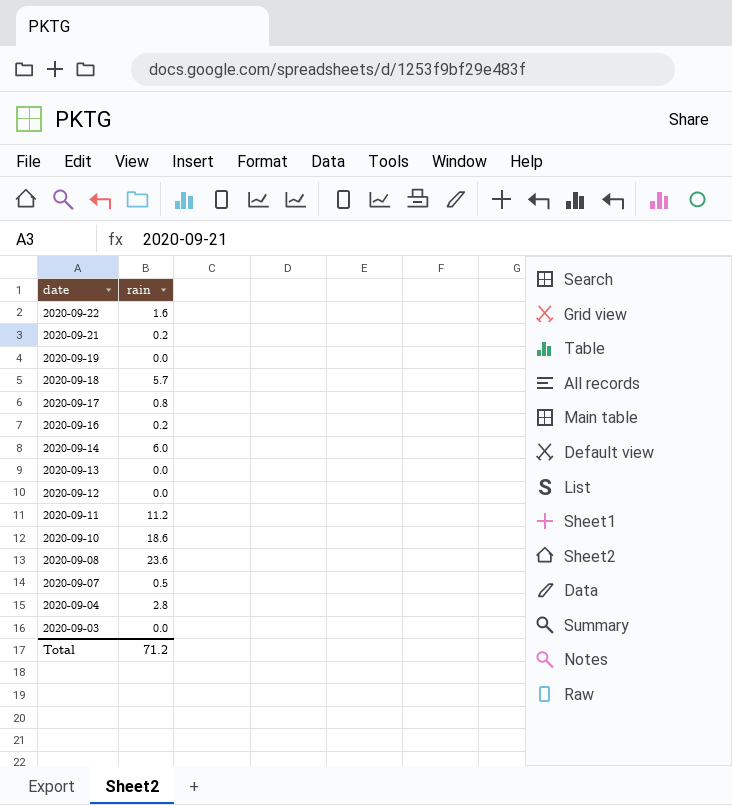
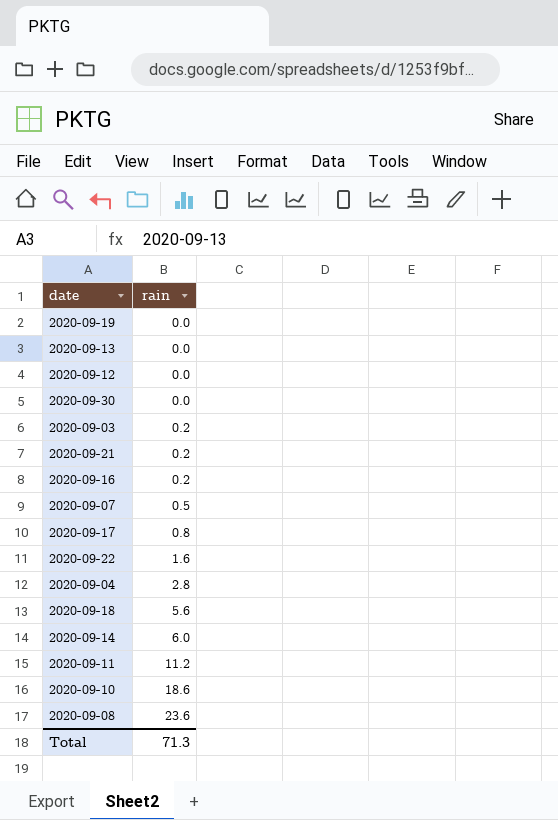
row order: date descending -> rain ascending
row 2020-09-30: none -> 0.0
2020-09-03 | rain: 0.0 -> 0.2
2020-09-18 | rain: 5.7 -> 5.6
Total | rain: 71.2 -> 71.3

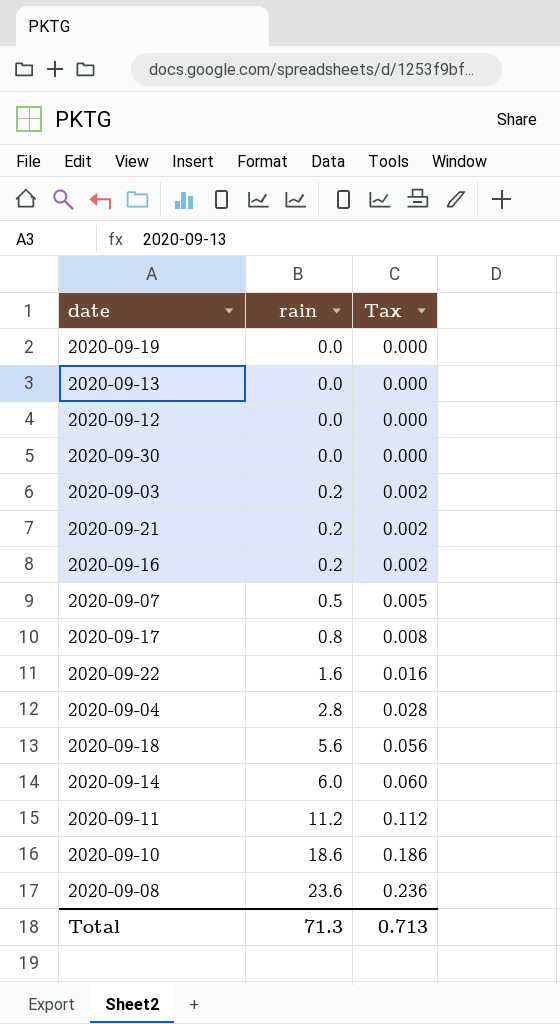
column Tax | formula: none -> [rain] * 0.01

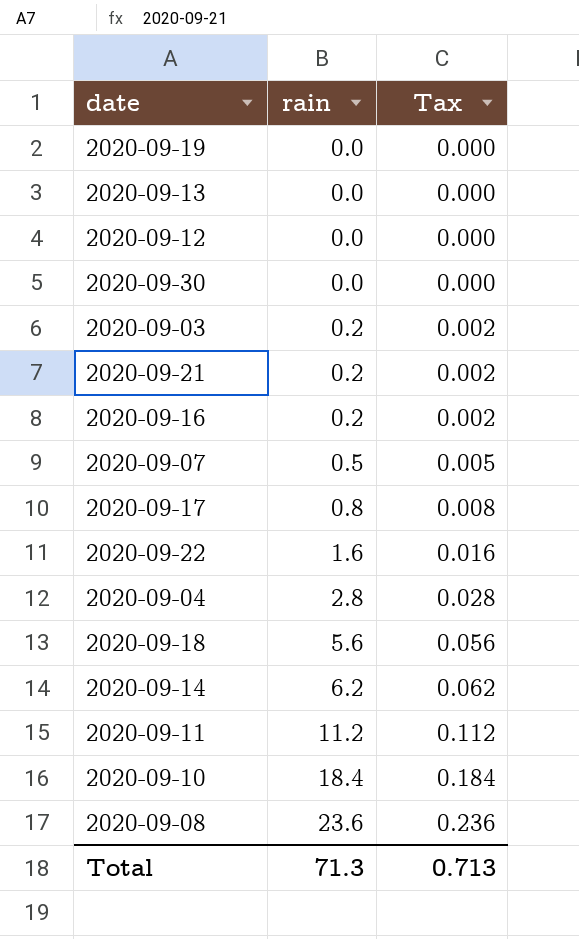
2020-09-14 | rain: 6.0 -> 6.2
2020-09-14 | Tax: 0.060 -> 0.062
2020-09-10 | rain: 18.6 -> 18.4
2020-09-10 | Tax: 0.186 -> 0.184

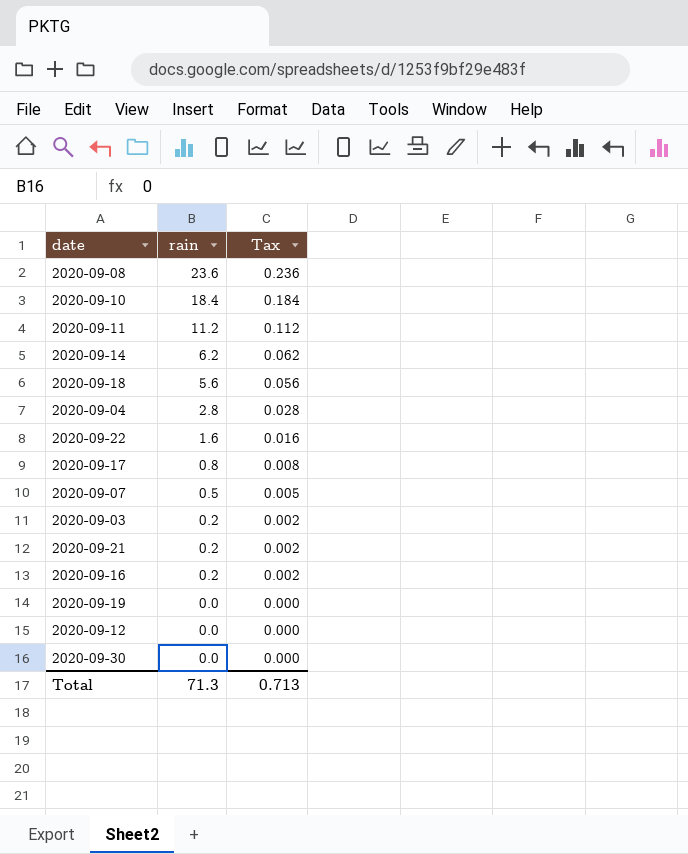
row order: rain ascending -> rain descending
row 2020-09-13: 0.0 | 0.000 -> none

